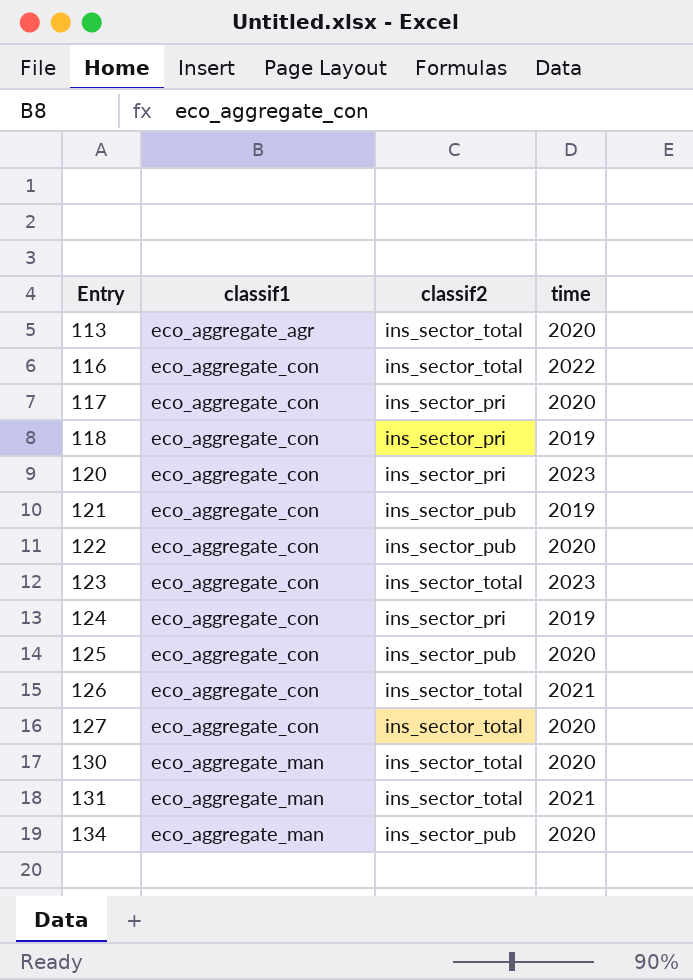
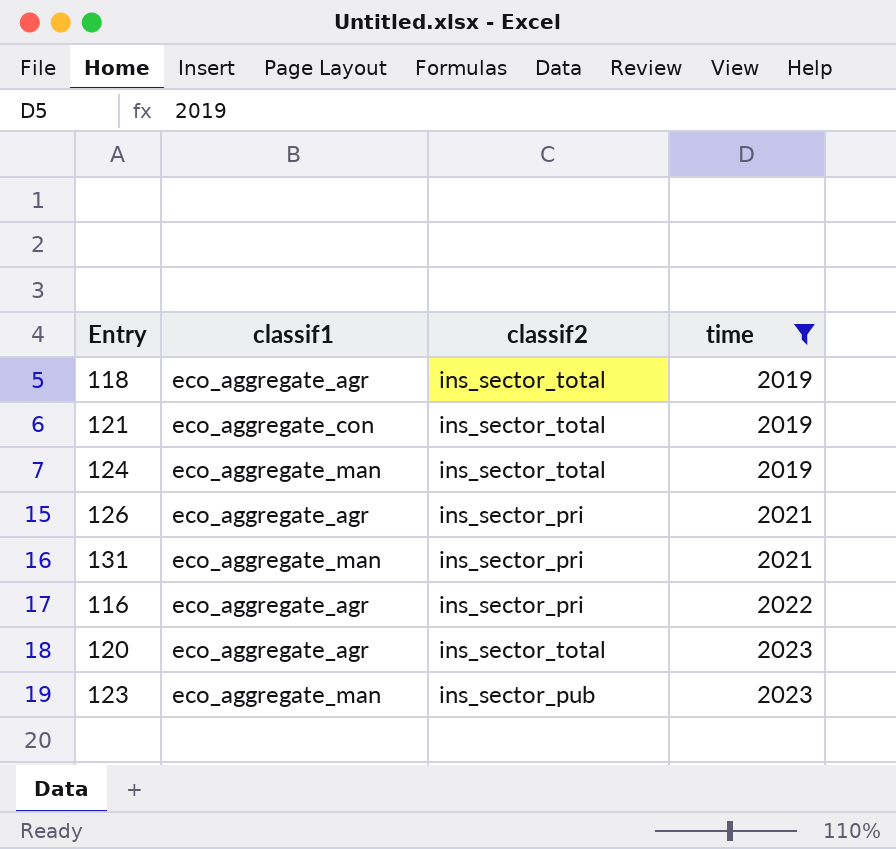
filter: none -> time != 2020
row order: Entry ascending -> time ascending
118 | classif1: eco_aggregate_con -> eco_aggregate_agr
118 | classif2: ins_sector_pri -> ins_sector_total
121 | classif2: ins_sector_pub -> ins_sector_total
124 | classif1: eco_aggregate_con -> eco_aggregate_man
124 | classif2: ins_sector_pri -> ins_sector_total
126 | classif1: eco_aggregate_con -> eco_aggregate_agr
126 | classif2: ins_sector_total -> ins_sector_pri
131 | classif2: ins_sector_total -> ins_sector_pri
116 | classif1: eco_aggregate_con -> eco_aggregate_agr
116 | classif2: ins_sector_total -> ins_sector_pri
120 | classif1: eco_aggregate_con -> eco_aggregate_agr
120 | classif2: ins_sector_pri -> ins_sector_total
123 | classif1: eco_aggregate_con -> eco_aggregate_man
123 | classif2: ins_sector_total -> ins_sector_pub

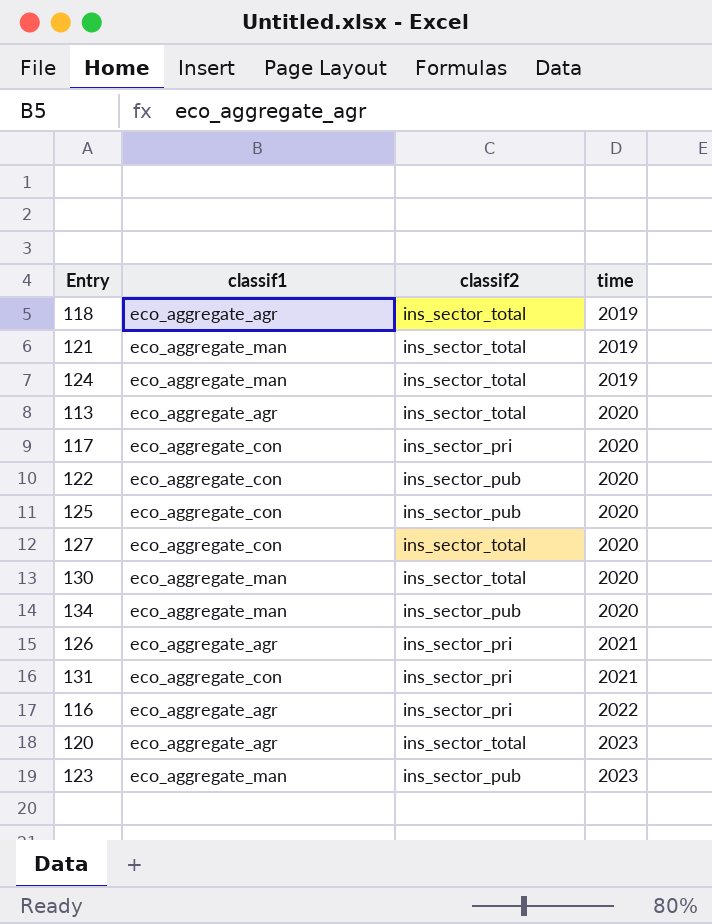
filter: time != 2020 -> none
121 | classif1: eco_aggregate_con -> eco_aggregate_man
131 | classif1: eco_aggregate_man -> eco_aggregate_con

